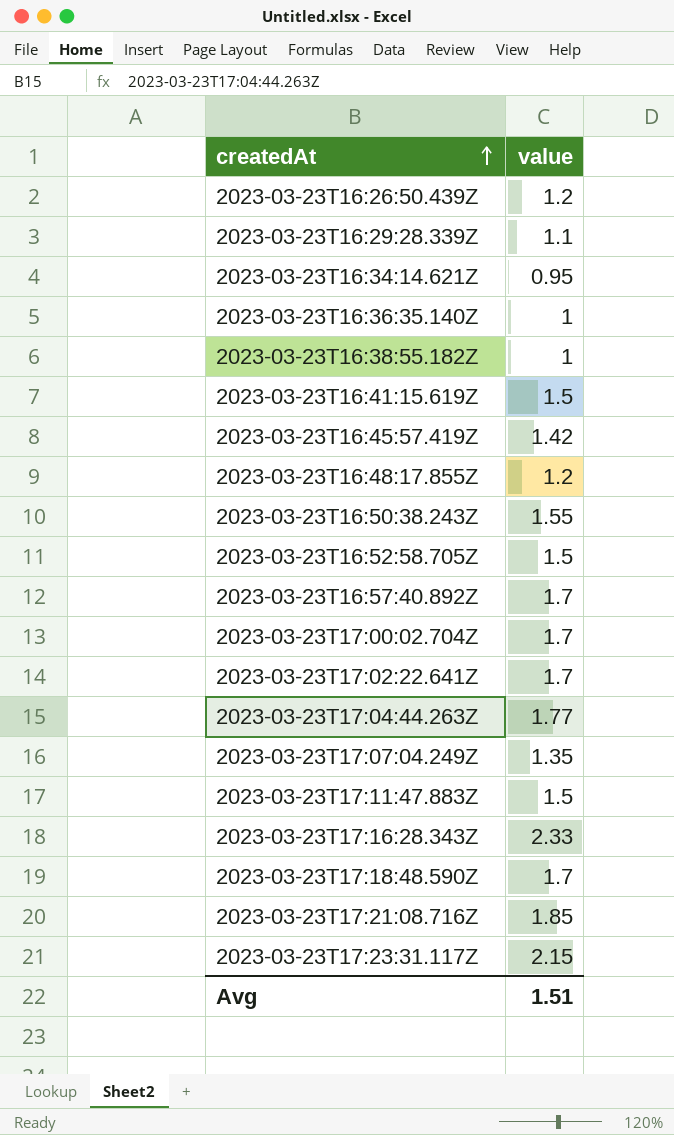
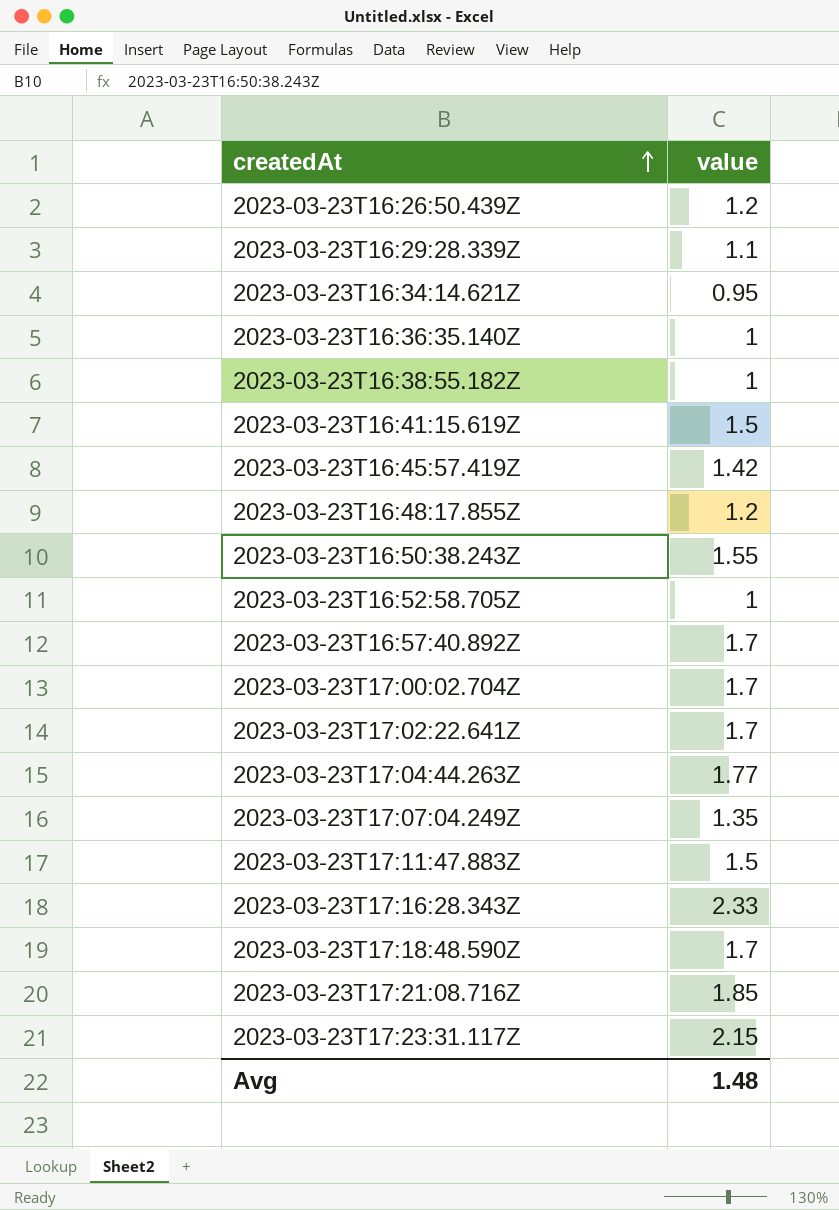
2023-03-23T16:52:58.705Z | value: 1.5 -> 1
Avg | value: 1.51 -> 1.48

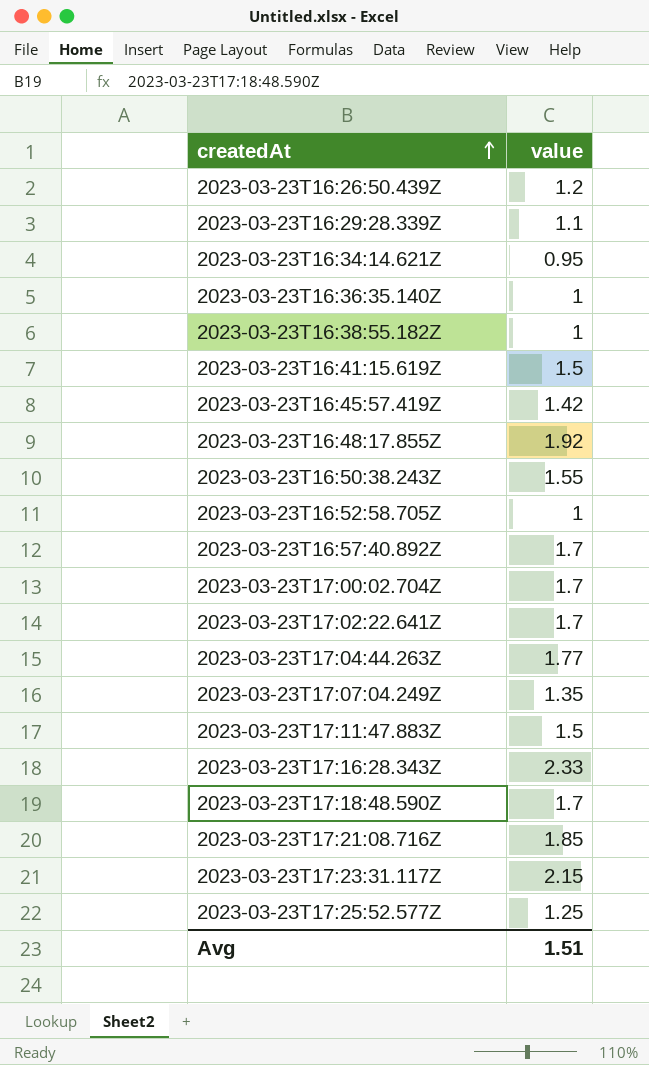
2023-03-23T16:48:17.855Z | value: 1.2 -> 1.92
row 2023-03-23T17:25:52.577Z: none -> 1.25
Avg | value: 1.48 -> 1.51

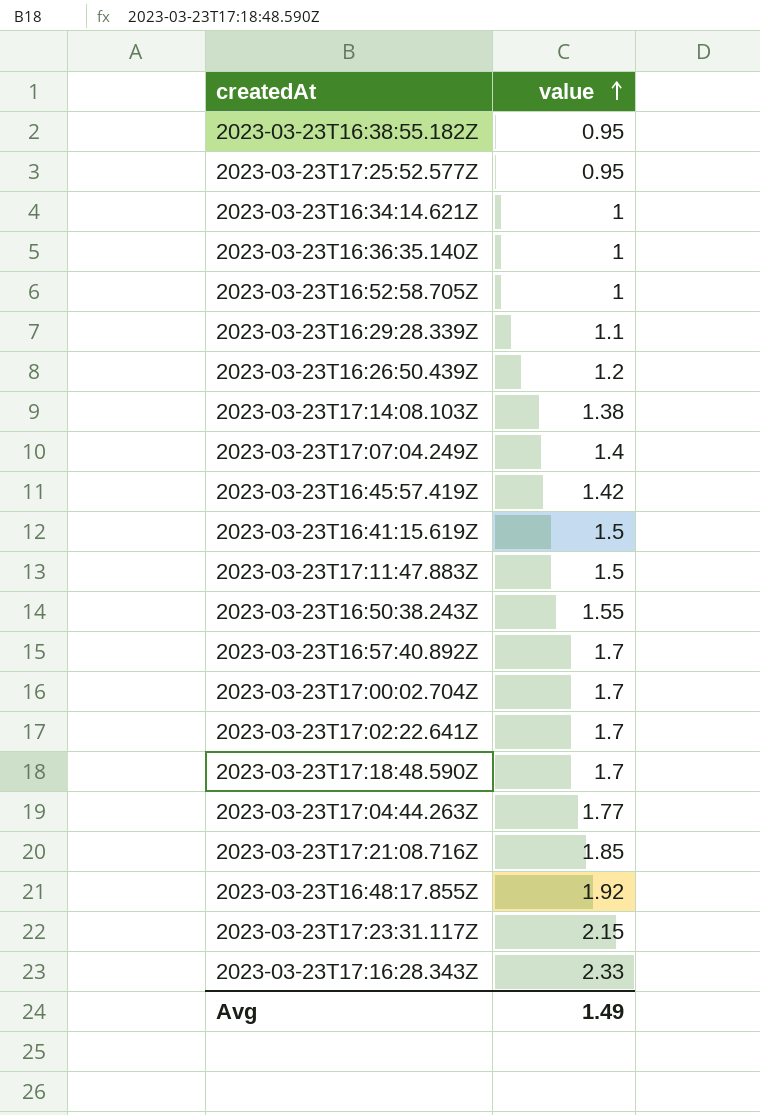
row order: createdAt ascending -> value ascending
2023-03-23T16:38:55.182Z | value: 1 -> 0.95
2023-03-23T17:25:52.577Z | value: 1.25 -> 0.95
2023-03-23T16:34:14.621Z | value: 0.95 -> 1
row 2023-03-23T17:14:08.103Z: none -> 1.38
2023-03-23T17:07:04.249Z | value: 1.35 -> 1.4
Avg | value: 1.51 -> 1.49

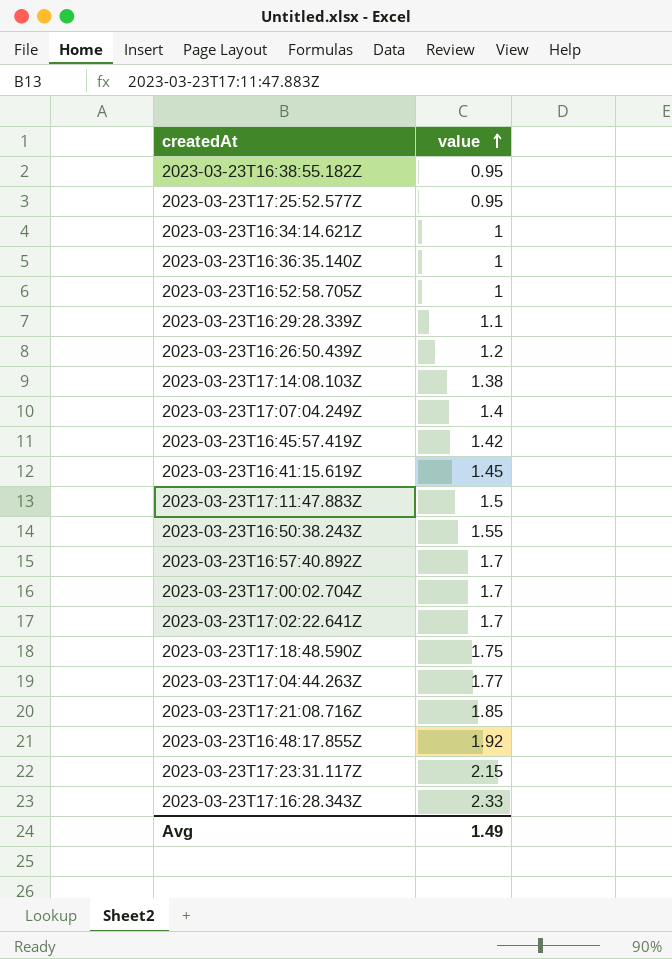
2023-03-23T16:41:15.619Z | value: 1.5 -> 1.45
2023-03-23T17:18:48.590Z | value: 1.7 -> 1.75

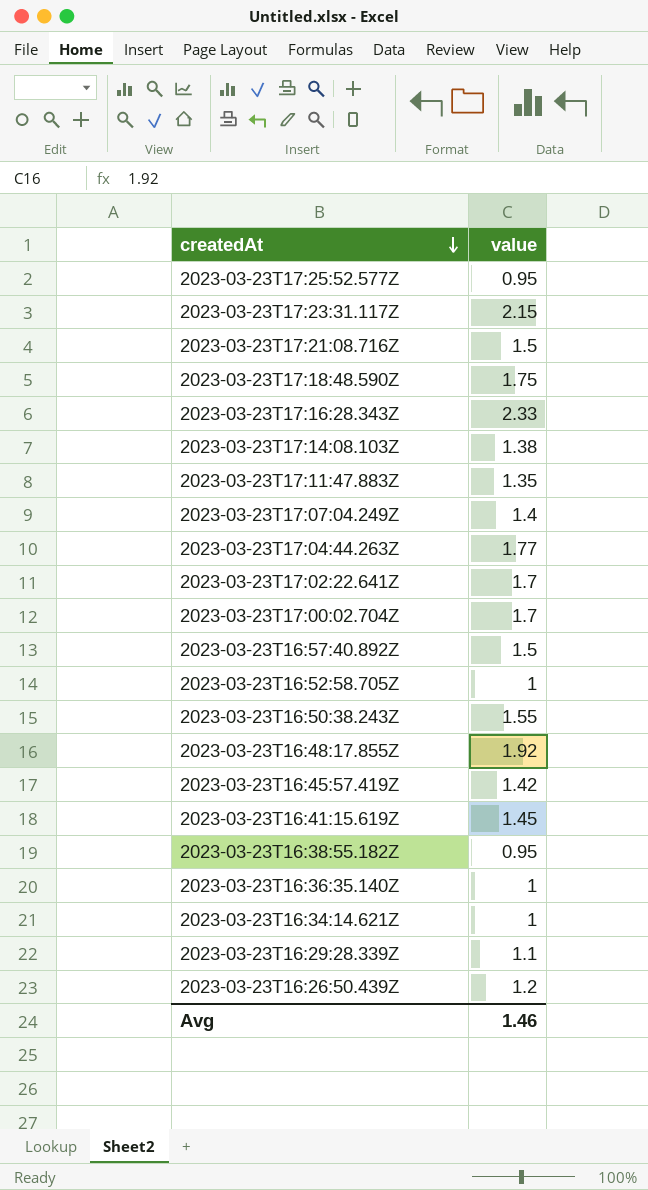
row order: value ascending -> createdAt descending
2023-03-23T17:21:08.716Z | value: 1.85 -> 1.5
2023-03-23T17:11:47.883Z | value: 1.5 -> 1.35
2023-03-23T16:57:40.892Z | value: 1.7 -> 1.5
Avg | value: 1.49 -> 1.46

